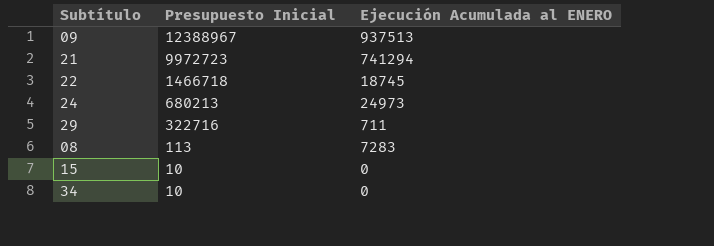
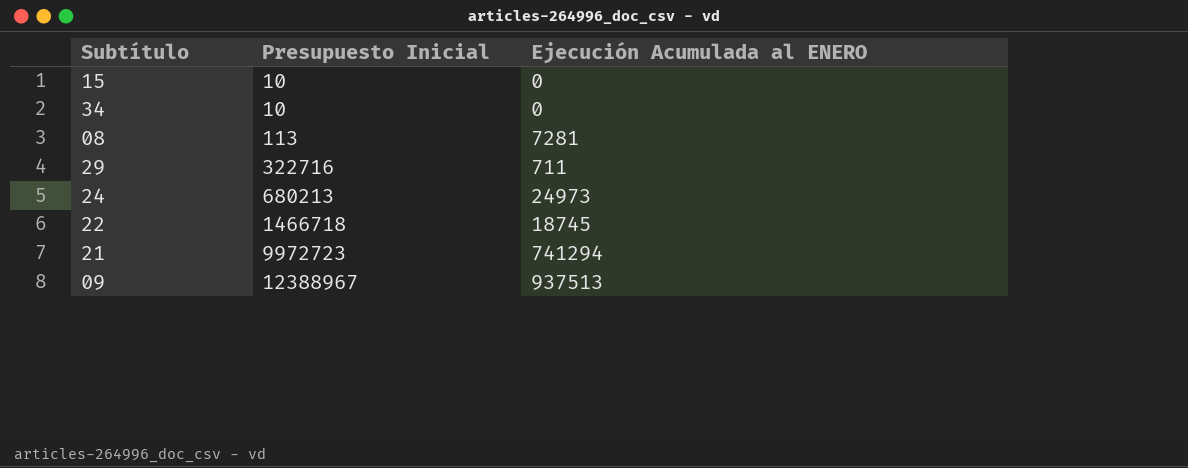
row order: Presupuesto Inicial descending -> Presupuesto Inicial ascending
08 | Ejecución Acumulada al ENERO: 7283 -> 7281

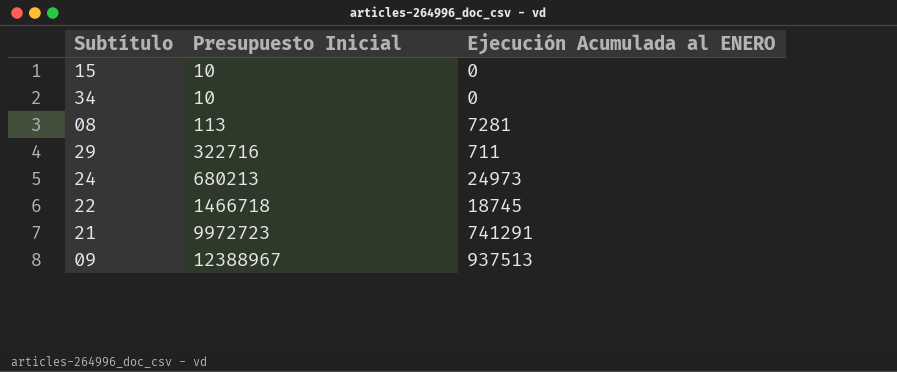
21 | Ejecución Acumulada al ENERO: 741294 -> 741291

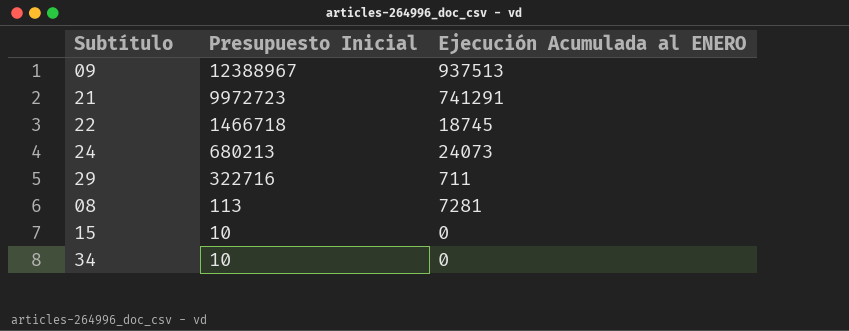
row order: Presupuesto Inicial ascending -> Presupuesto Inicial descending
24 | Ejecución Acumulada al ENERO: 24973 -> 24073

